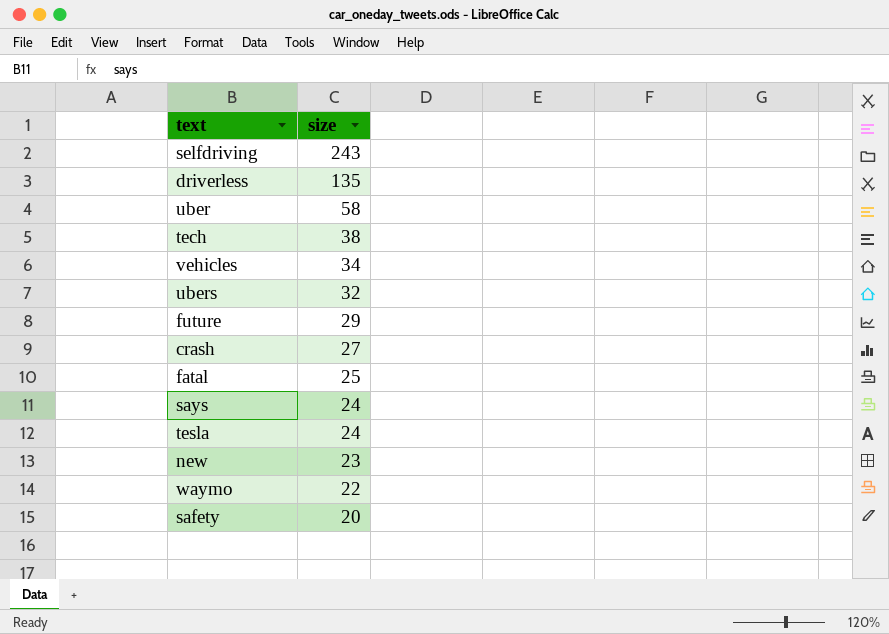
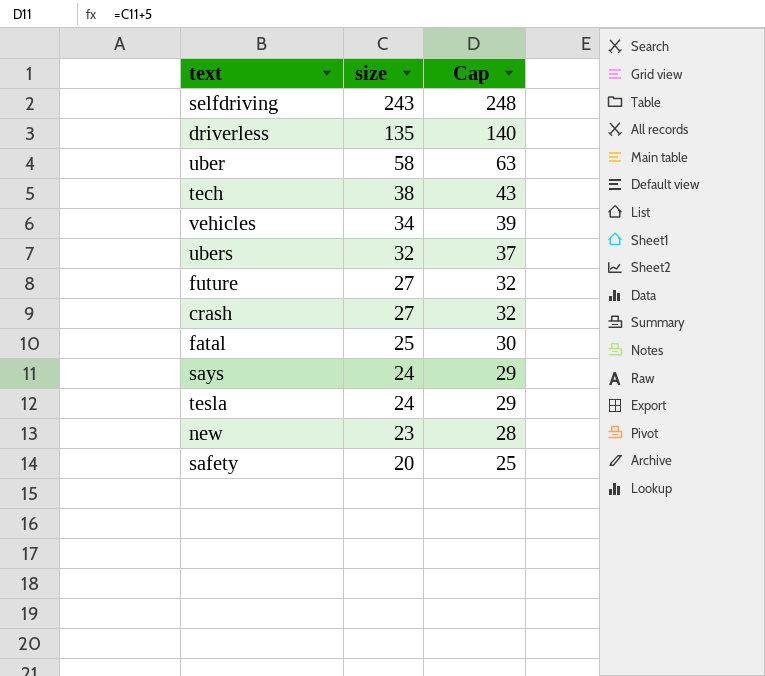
column Cap | formula: none -> [size] + 5
row waymo: 22 -> none
future | size: 29 -> 27

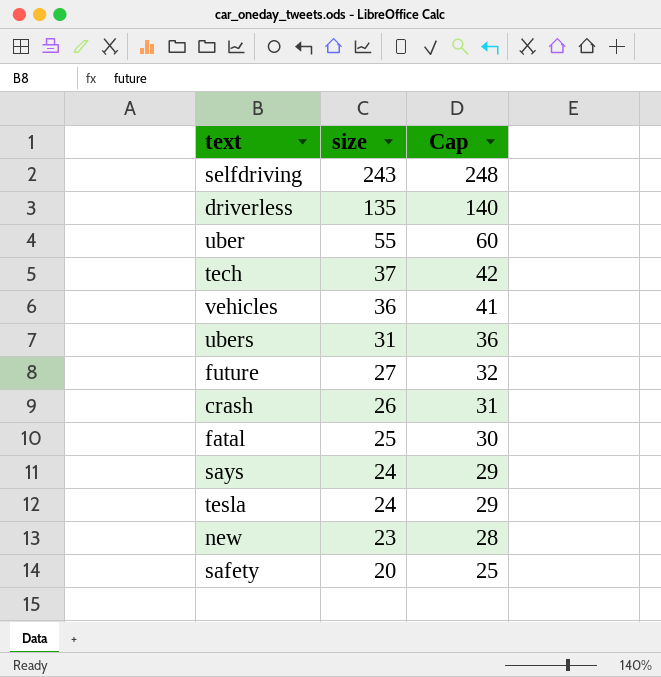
uber | size: 58 -> 55
uber | Cap: 63 -> 60
tech | size: 38 -> 37
tech | Cap: 43 -> 42
vehicles | size: 34 -> 36
vehicles | Cap: 39 -> 41
ubers | size: 32 -> 31
ubers | Cap: 37 -> 36
crash | size: 27 -> 26
crash | Cap: 32 -> 31

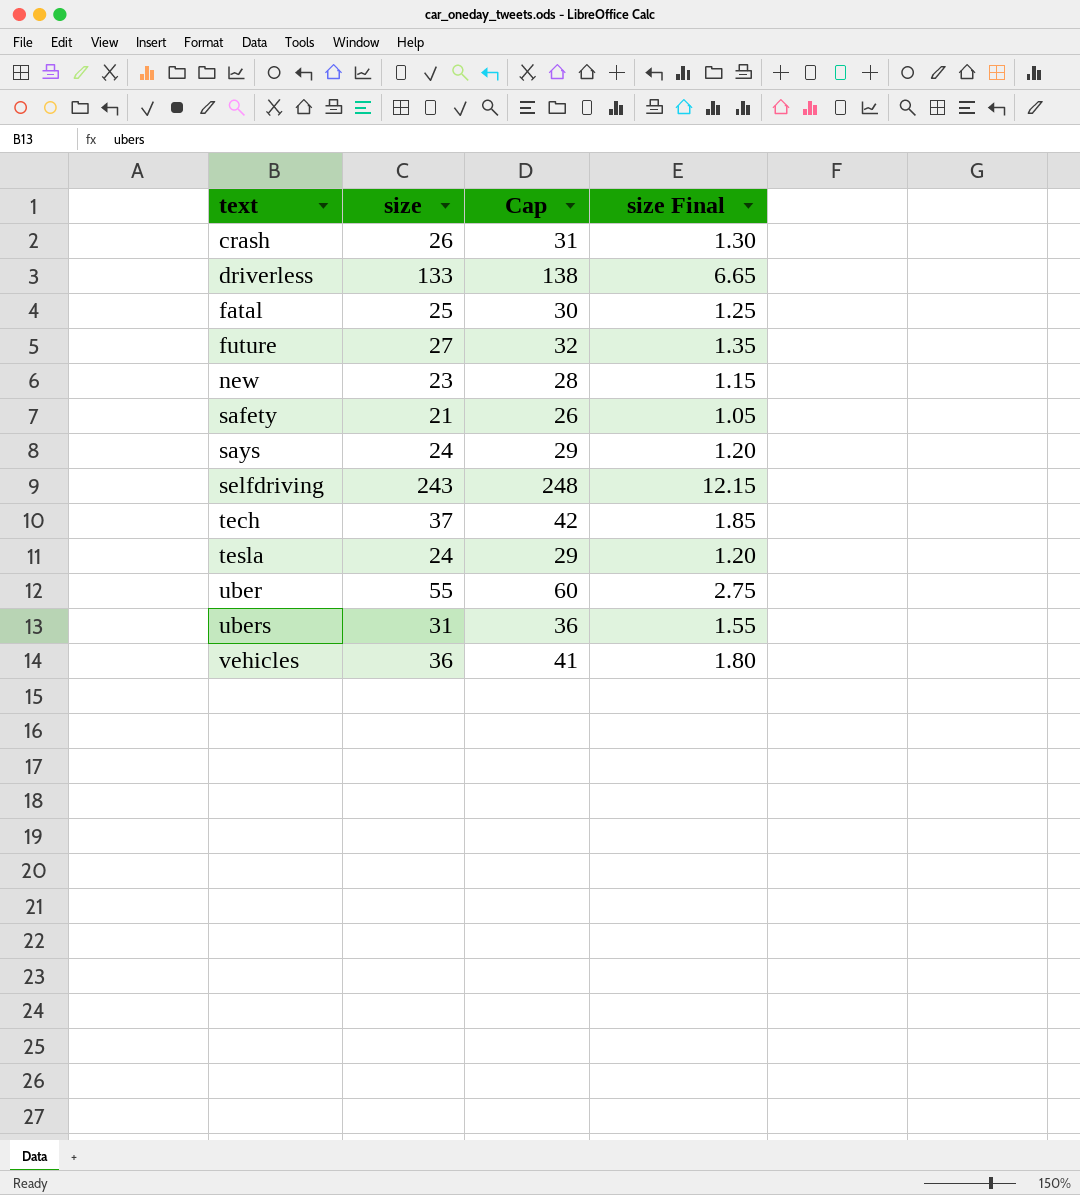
row order: size descending -> text ascending
column size Final | formula: none -> [size] * 0.05
driverless | size: 135 -> 133
driverless | Cap: 140 -> 138
safety | size: 20 -> 21
safety | Cap: 25 -> 26

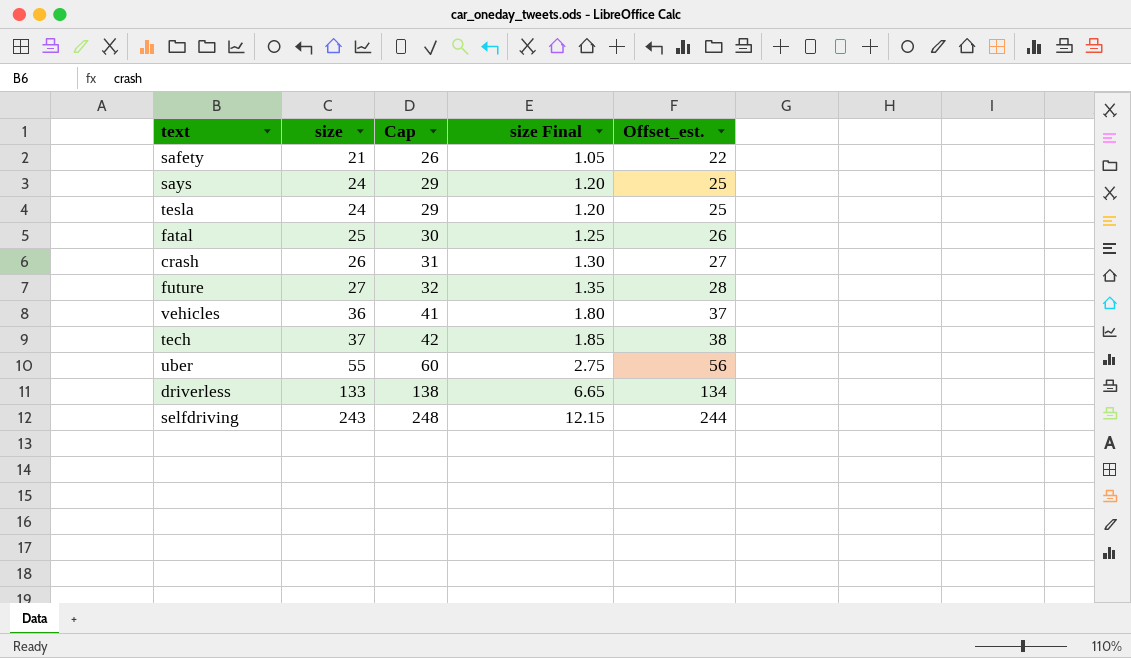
row order: text ascending -> size ascending
column Offset_est. | formula: none -> [size] + 1
row new: 23 | 28 | 1.15 -> none
row ubers: 31 | 36 | 1.55 -> none

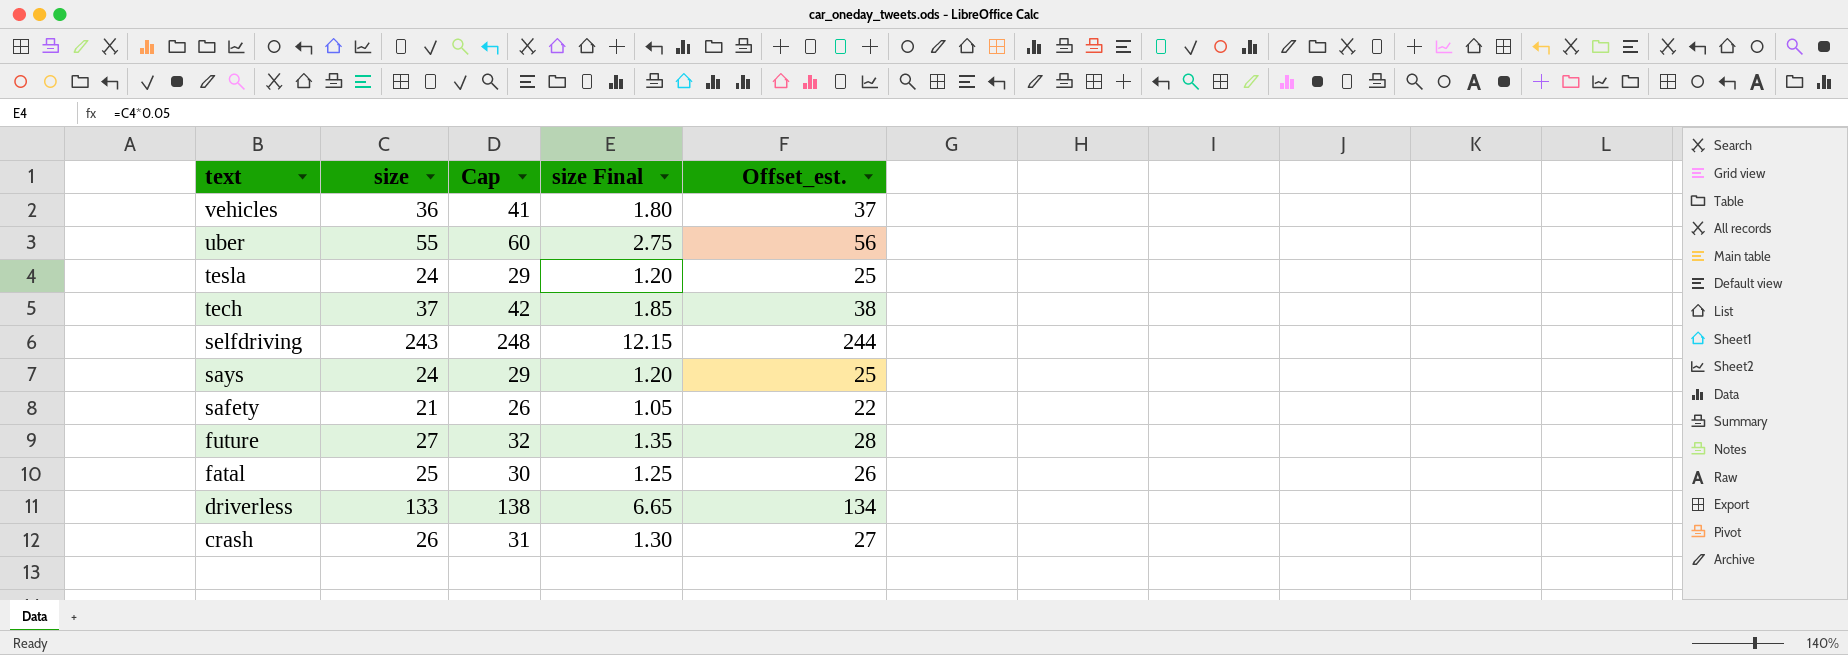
row order: size ascending -> text descending

